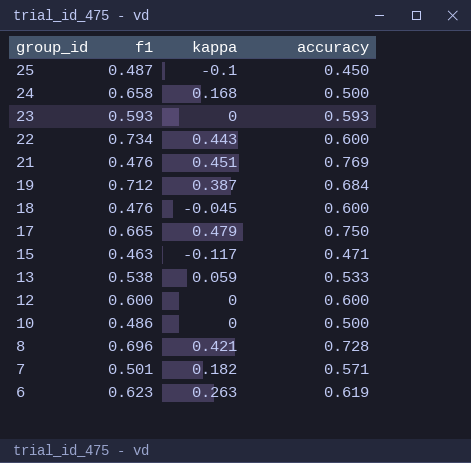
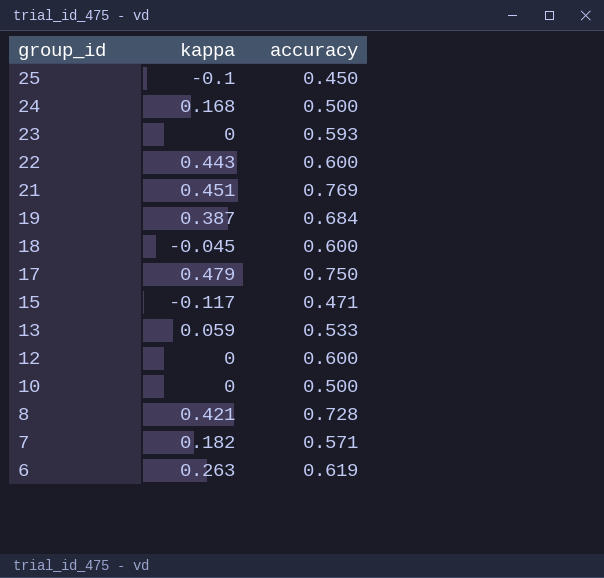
column f1 | position: 2 -> none

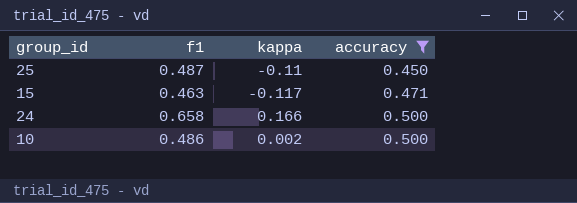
filter: none -> accuracy <= 0.500
row order: group_id descending -> accuracy ascending
column f1 | position: none -> 2
25 | kappa: -0.1 -> -0.11
24 | kappa: 0.168 -> 0.166
10 | kappa: 0 -> 0.002

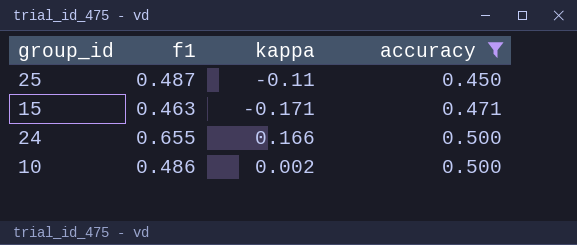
15 | kappa: -0.117 -> -0.171
24 | f1: 0.658 -> 0.655

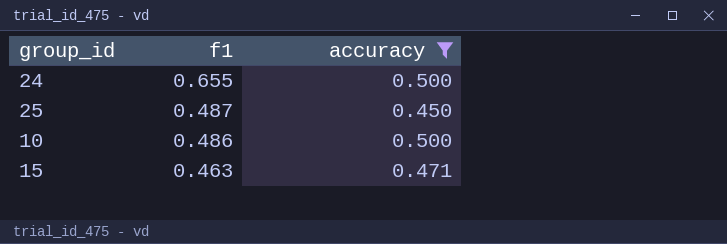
row order: accuracy ascending -> f1 descending
column kappa | position: 3 -> none

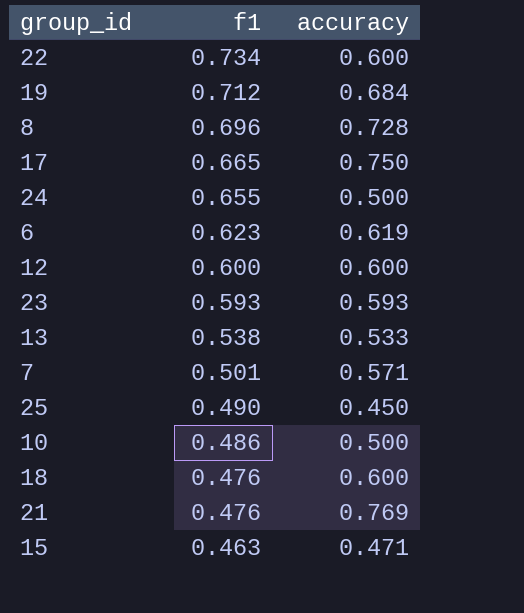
filter: accuracy <= 0.500 -> none
25 | f1: 0.487 -> 0.490

